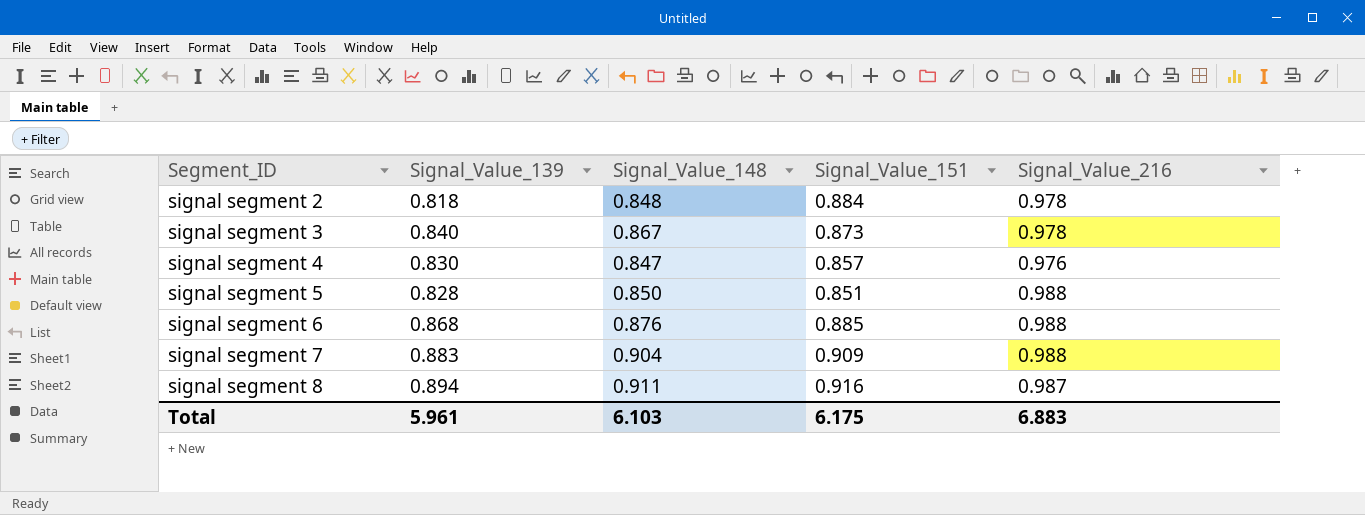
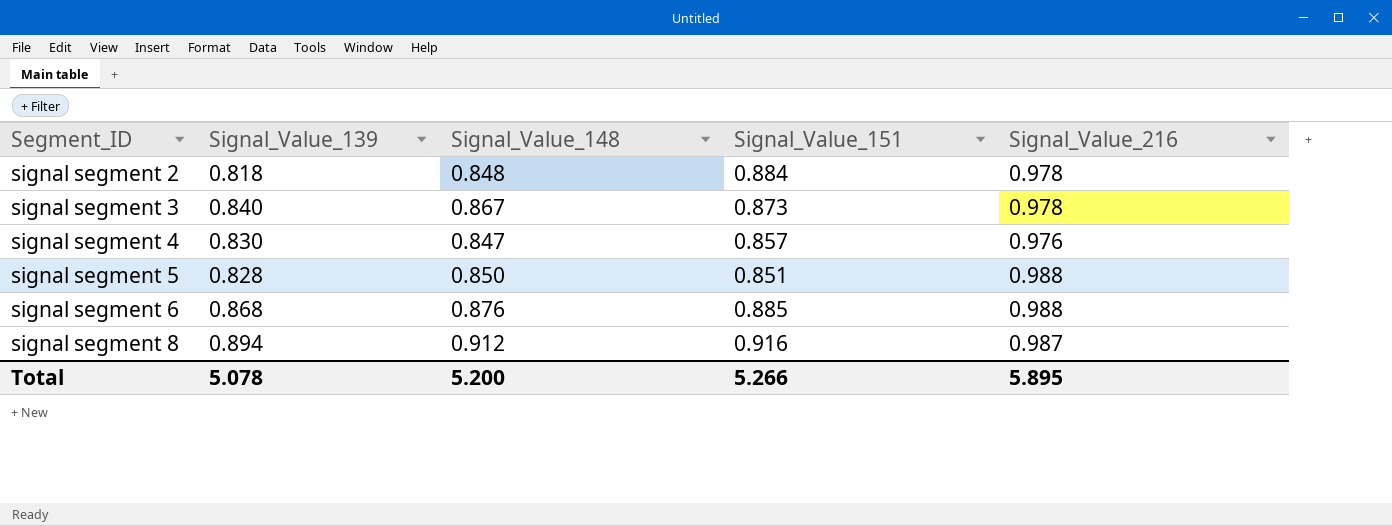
row signal segment 7: 0.883 | 0.904 | 0.909 | 0.988 -> none
signal segment 8 | Signal_Value_148: 0.911 -> 0.912
Total | Signal_Value_139: 5.961 -> 5.078
Total | Signal_Value_148: 6.103 -> 5.200
Total | Signal_Value_151: 6.175 -> 5.266
Total | Signal_Value_216: 6.883 -> 5.895

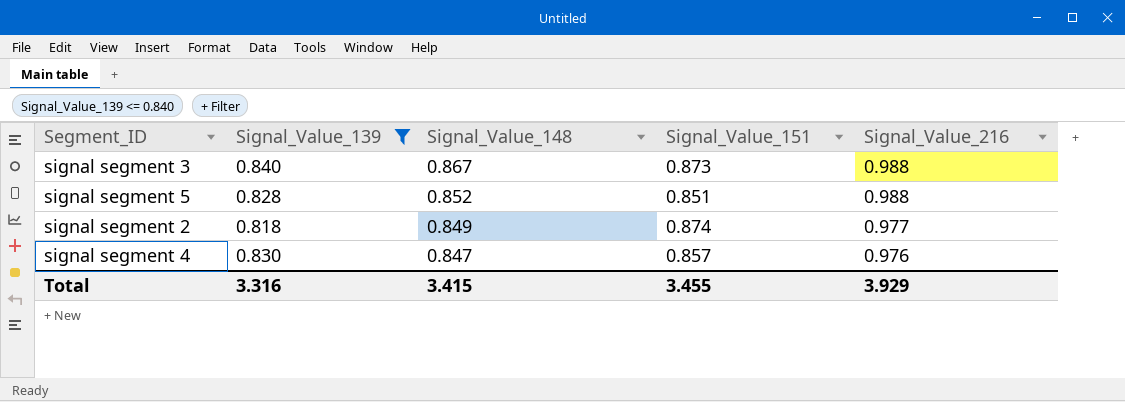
filter: none -> Signal_Value_139 <= 0.840
row order: Segment_ID ascending -> Signal_Value_148 descending
signal segment 3 | Signal_Value_216: 0.978 -> 0.988
signal segment 5 | Signal_Value_148: 0.850 -> 0.852
signal segment 2 | Signal_Value_148: 0.848 -> 0.849
signal segment 2 | Signal_Value_151: 0.884 -> 0.874
signal segment 2 | Signal_Value_216: 0.978 -> 0.977
Total | Signal_Value_139: 5.078 -> 3.316
Total | Signal_Value_148: 5.200 -> 3.415
Total | Signal_Value_151: 5.266 -> 3.455
Total | Signal_Value_216: 5.895 -> 3.929

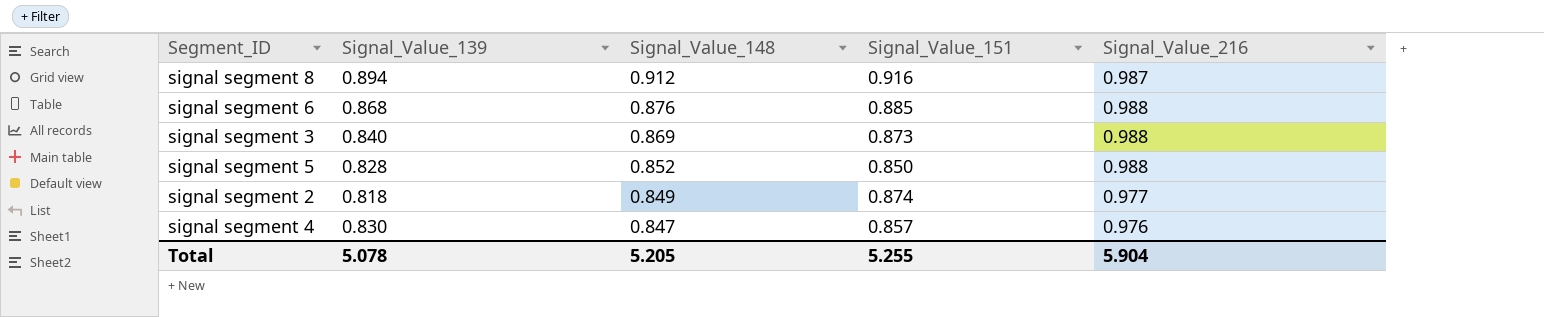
filter: Signal_Value_139 <= 0.840 -> none
signal segment 3 | Signal_Value_148: 0.867 -> 0.869
signal segment 5 | Signal_Value_151: 0.851 -> 0.850
Total | Signal_Value_139: 3.316 -> 5.078
Total | Signal_Value_148: 3.415 -> 5.205
Total | Signal_Value_151: 3.455 -> 5.255
Total | Signal_Value_216: 3.929 -> 5.904

